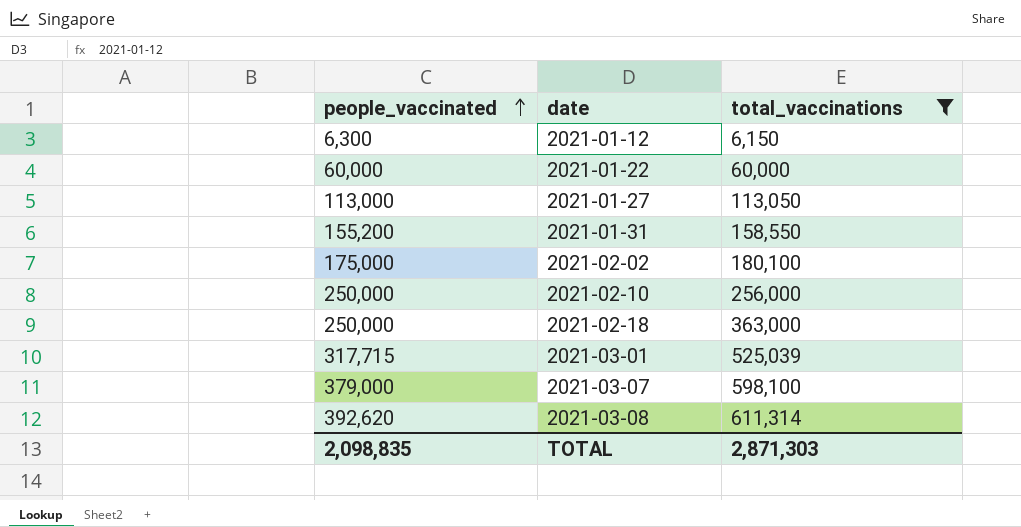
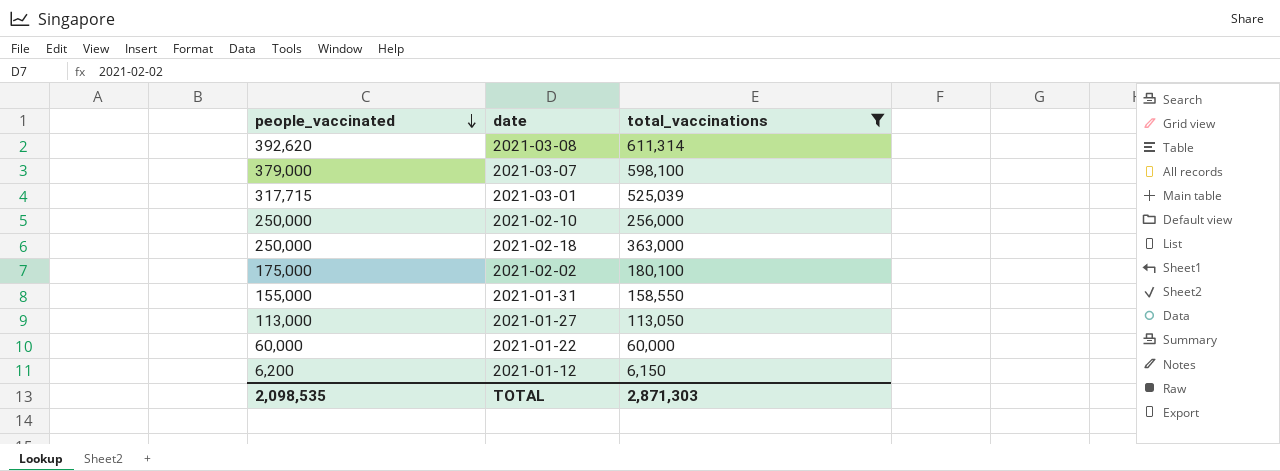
row order: people_vaccinated ascending -> people_vaccinated descending
2021-01-31 | people_vaccinated: 155,200 -> 155,000
2021-01-12 | people_vaccinated: 6,300 -> 6,200
TOTAL | people_vaccinated: 2,098,835 -> 2,098,535

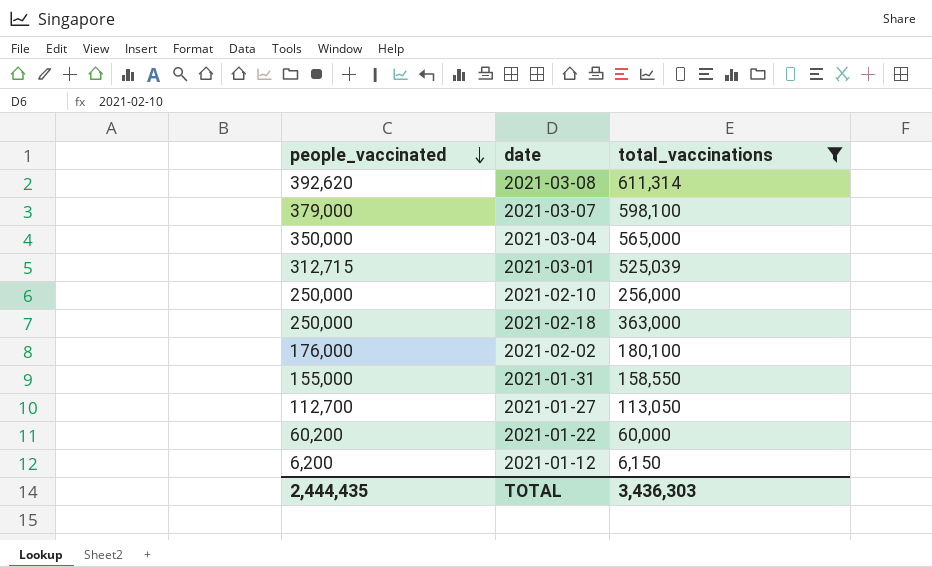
row 2021-03-04: none -> 350,000 | 565,000
2021-03-01 | people_vaccinated: 317,715 -> 312,715
2021-02-02 | people_vaccinated: 175,000 -> 176,000
2021-01-27 | people_vaccinated: 113,000 -> 112,700
2021-01-22 | people_vaccinated: 60,000 -> 60,200
TOTAL | people_vaccinated: 2,098,535 -> 2,444,435
TOTAL | total_vaccinations: 2,871,303 -> 3,436,303

